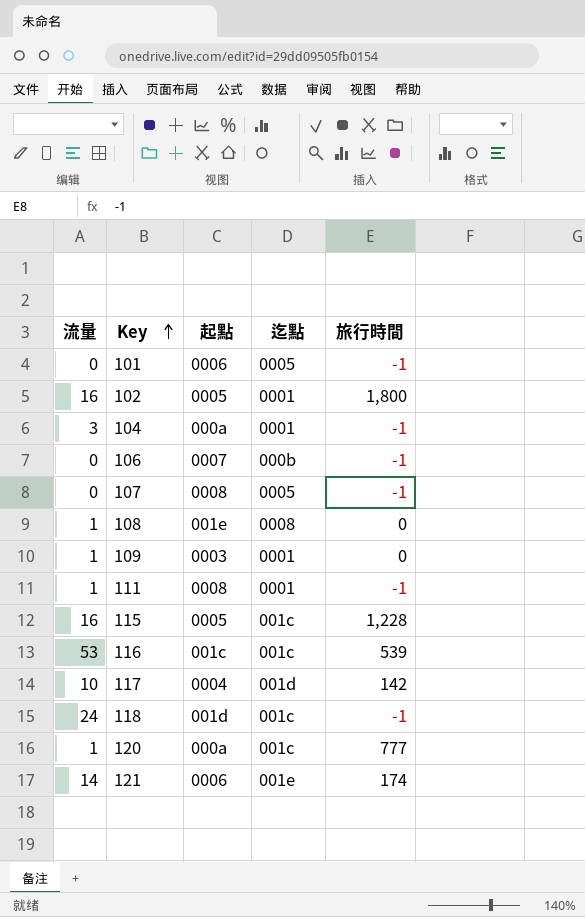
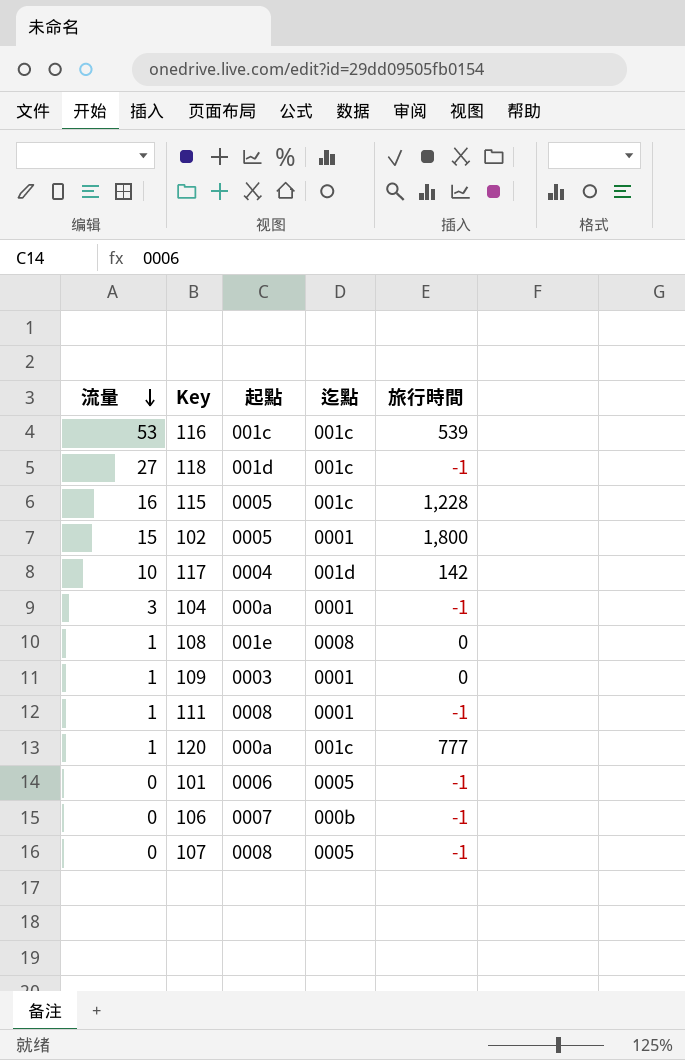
row order: Key ascending -> 流量 descending
row 121: 14 | 0006 | 001e | 174 -> none
118 | 流量: 24 -> 27
102 | 流量: 16 -> 15

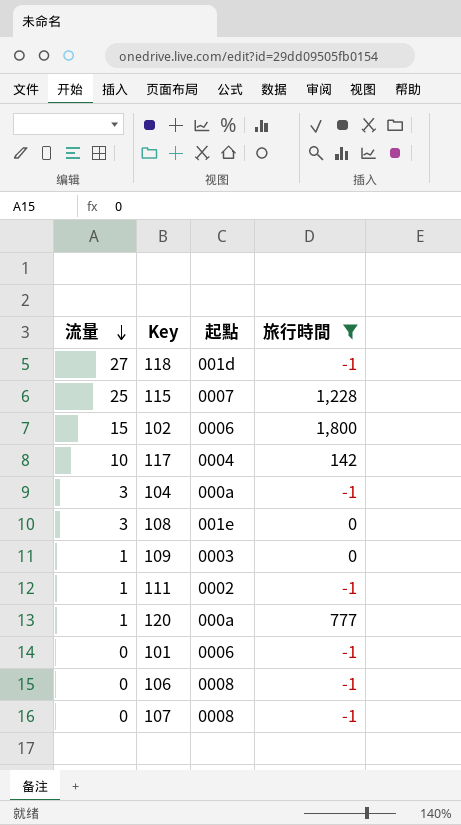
filter: none -> 旅行時間 != 539
column 迄點 | position: 4 -> none
115 | 流量: 16 -> 25
115 | 起點: 0005 -> 0007
102 | 起點: 0005 -> 0006
108 | 流量: 1 -> 3
111 | 起點: 0008 -> 0002
106 | 起點: 0007 -> 0008

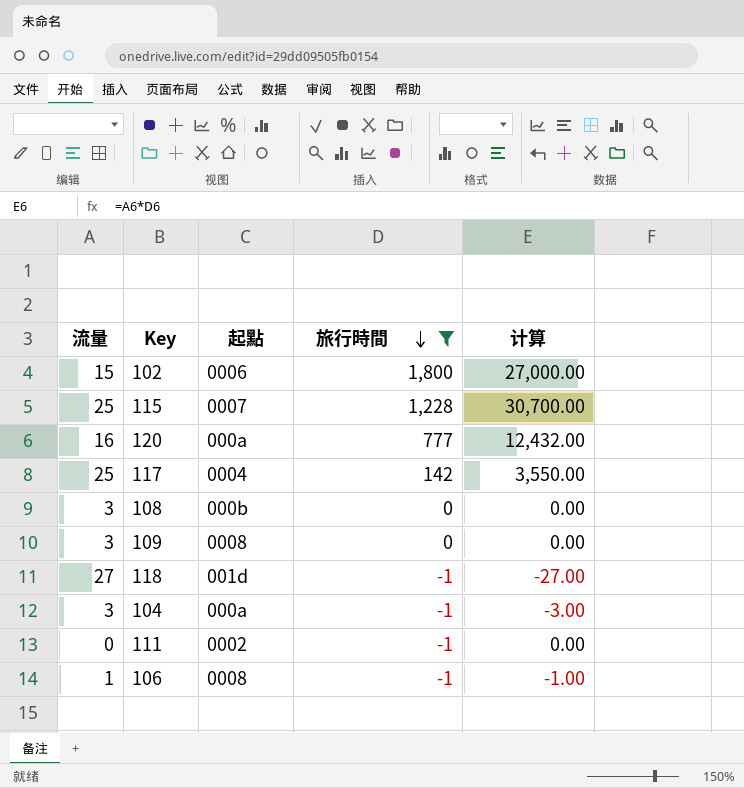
row order: 流量 descending -> 旅行時間 descending
column 计算 | formula: none -> [流量] * [旅行時間]
row 101: 0 | 0006 | -1 -> none
row 107: 0 | 0008 | -1 -> none
120 | 流量: 1 -> 16
117 | 流量: 10 -> 25
108 | 起點: 001e -> 000b
109 | 流量: 1 -> 3
109 | 起點: 0003 -> 0008
111 | 流量: 1 -> 0
106 | 流量: 0 -> 1

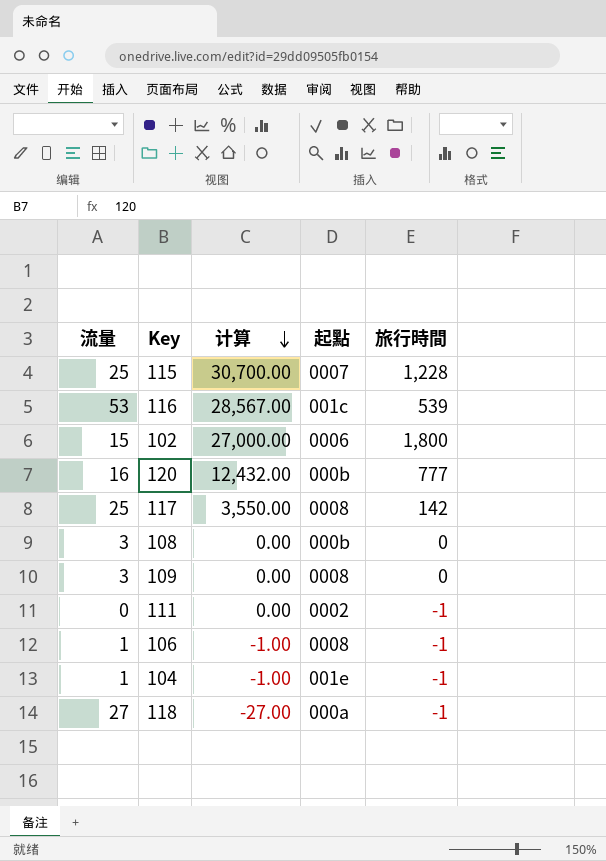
filter: 旅行時間 != 539 -> none
row order: 旅行時間 descending -> 计算 descending
column 计算 | position: 5 -> 3
120 | 起點: 000a -> 000b
117 | 起點: 0004 -> 0008
104 | 流量: 3 -> 1
104 | 计算: -3.00 -> -1.00
104 | 起點: 000a -> 001e
118 | 起點: 001d -> 000a

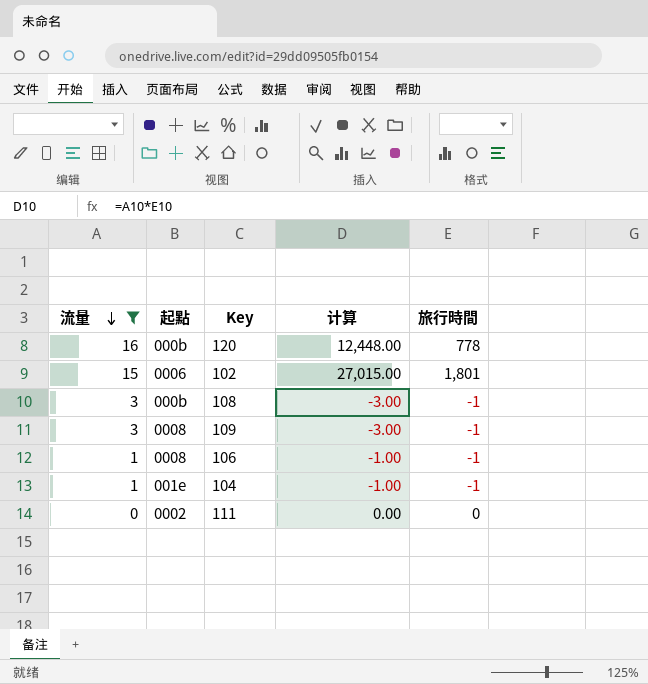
filter: none -> 流量 <= 16
row order: 计算 descending -> 流量 descending
column 起點 | position: 4 -> 2
120 | 计算: 12,432.00 -> 12,448.00
120 | 旅行時間: 777 -> 778
102 | 计算: 27,000.00 -> 27,015.00
102 | 旅行時間: 1,800 -> 1,801
108 | 计算: 0.00 -> -3.00
108 | 旅行時間: 0 -> -1
109 | 计算: 0.00 -> -3.00
109 | 旅行時間: 0 -> -1
111 | 旅行時間: -1 -> 0

